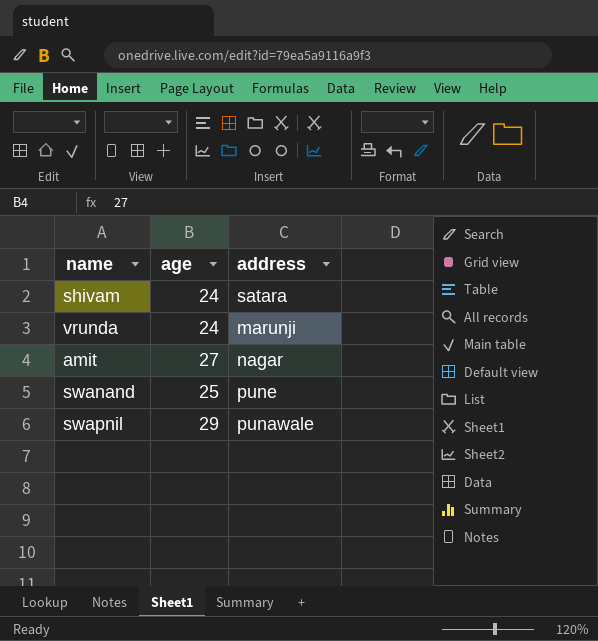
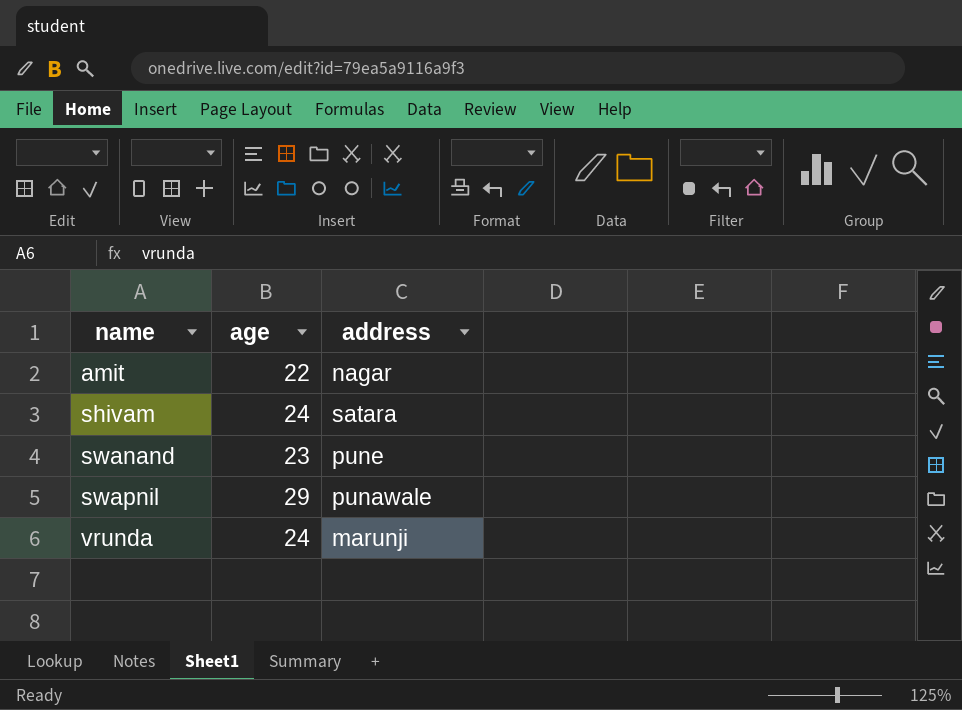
row order: none -> name ascending
amit | age: 27 -> 22
swanand | age: 25 -> 23

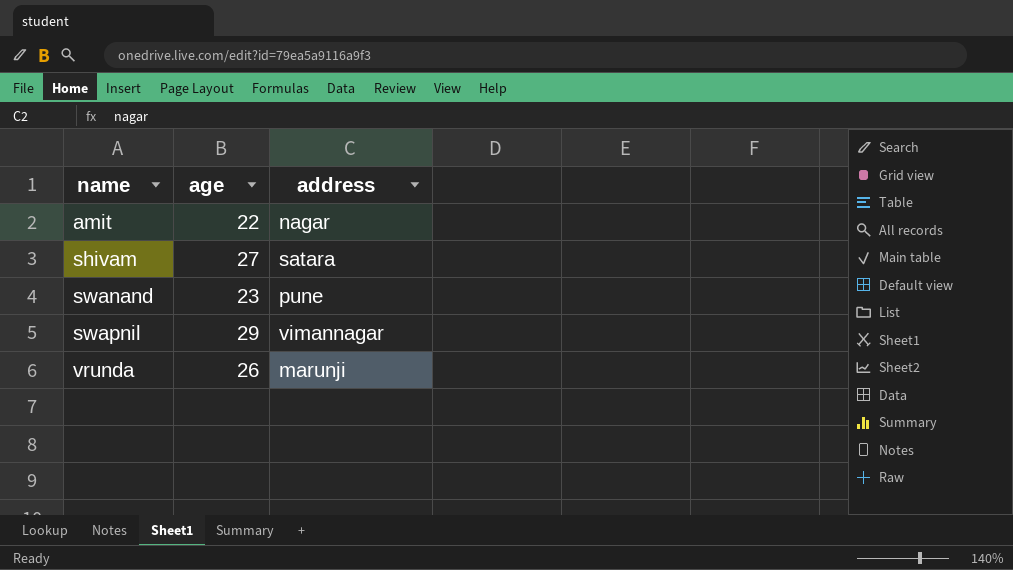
shivam | age: 24 -> 27
swapnil | address: punawale -> vimannagar
vrunda | age: 24 -> 26

